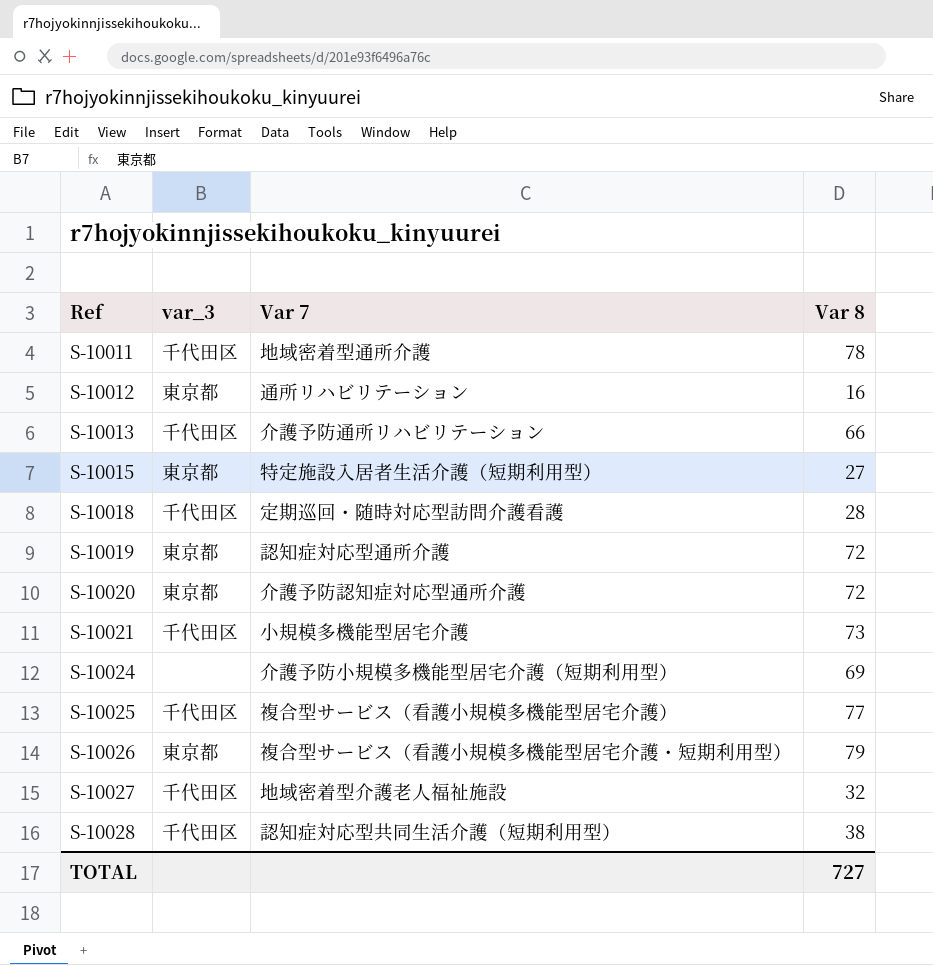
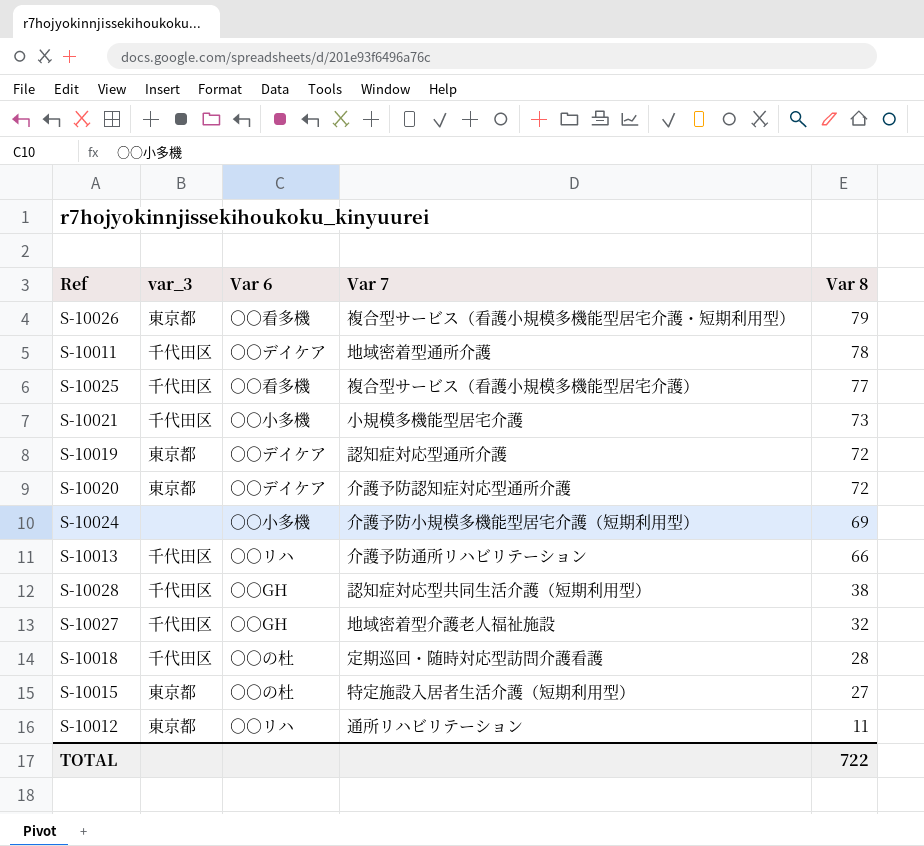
row order: Ref ascending -> Var 8 descending
column Var 6 | position: none -> 3
S-10012 | Var 8: 16 -> 11
TOTAL | Var 8: 727 -> 722

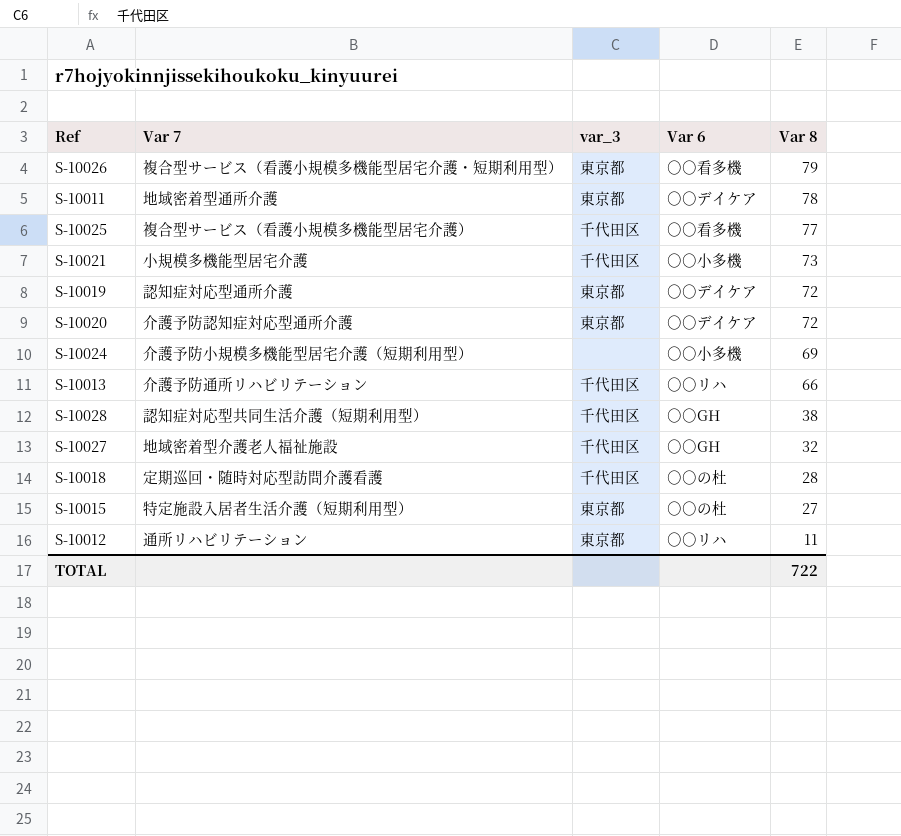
column Var 7 | position: 4 -> 2
S-10011 | var_3: 千代田区 -> 東京都

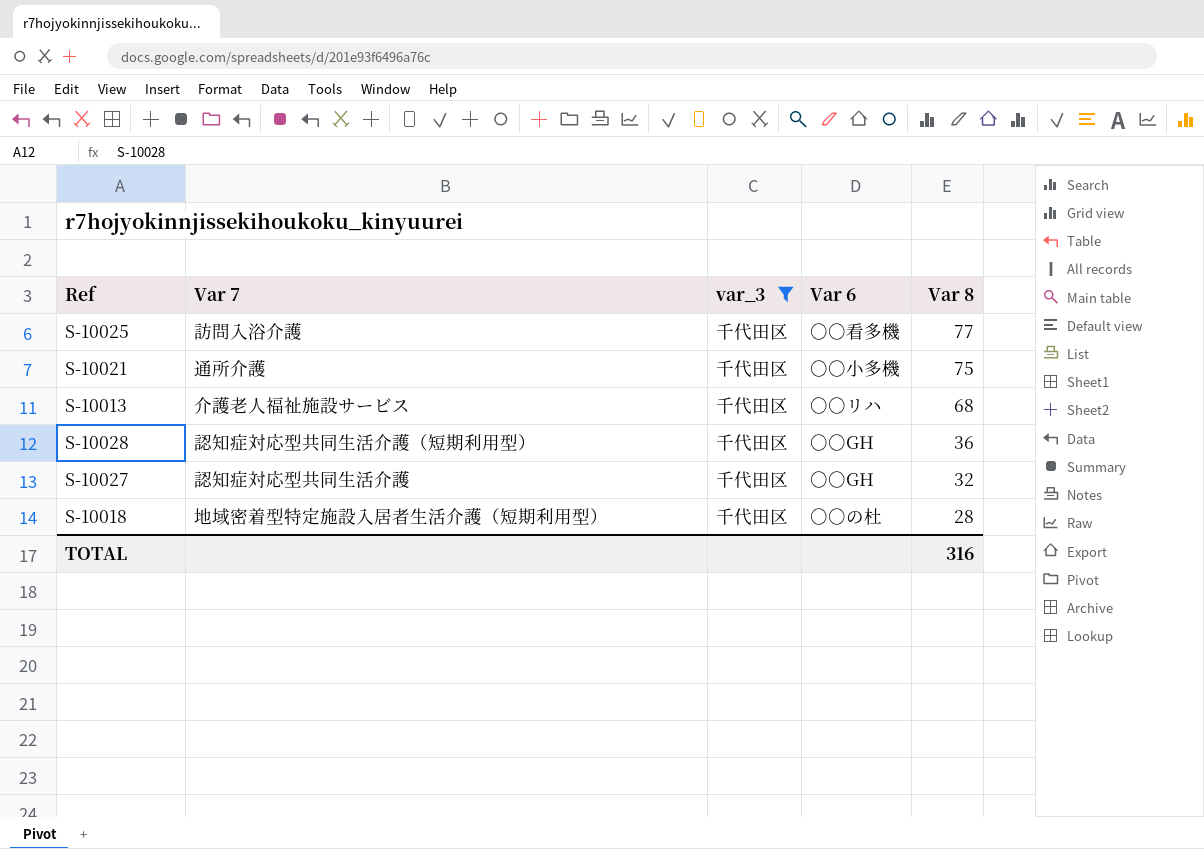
filter: none -> var_3 = 千代田区
S-10025 | Var 7: 複合型サービス（看護小規模多機能型居宅介護） -> 訪問入浴介護
S-10021 | Var 7: 小規模多機能型居宅介護 -> 通所介護
S-10021 | Var 8: 73 -> 75
S-10013 | Var 7: 介護予防通所リハビリテーション -> 介護老人福祉施設サービス
S-10013 | Var 8: 66 -> 68
S-10028 | Var 8: 38 -> 36
S-10027 | Var 7: 地域密着型介護老人福祉施設 -> 認知症対応型共同生活介護
S-10018 | Var 7: 定期巡回・随時対応型訪問介護看護 -> 地域密着型特定施設入居者生活介護（短期利用型）
TOTAL | Var 8: 722 -> 316

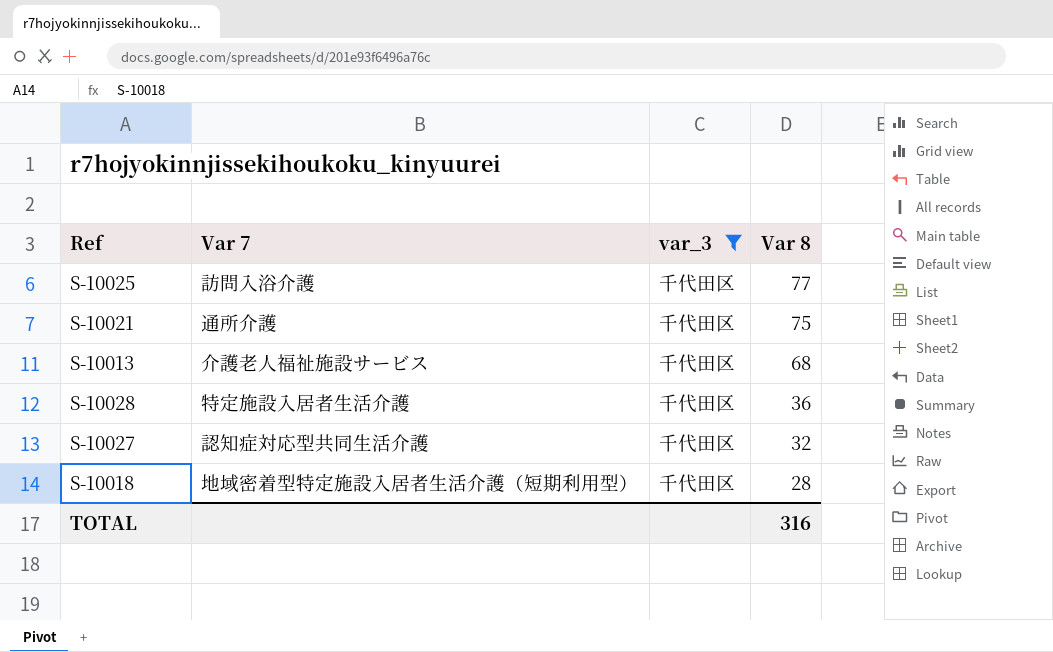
column Var 6 | position: 4 -> none
S-10028 | Var 7: 認知症対応型共同生活介護（短期利用型） -> 特定施設入居者生活介護

